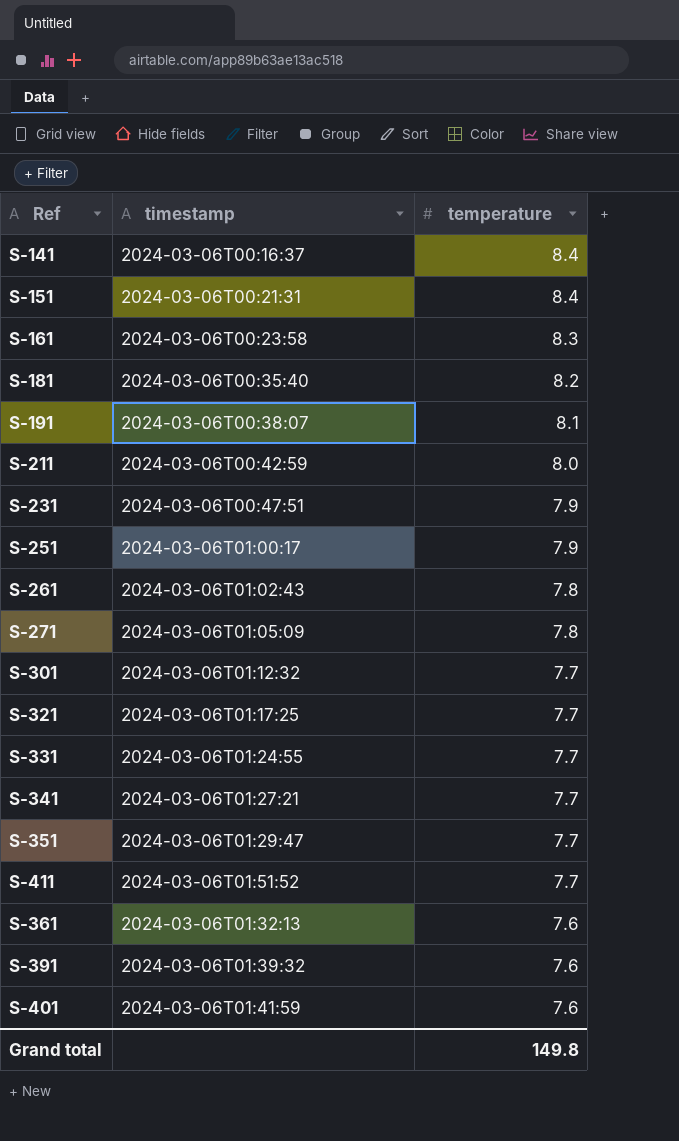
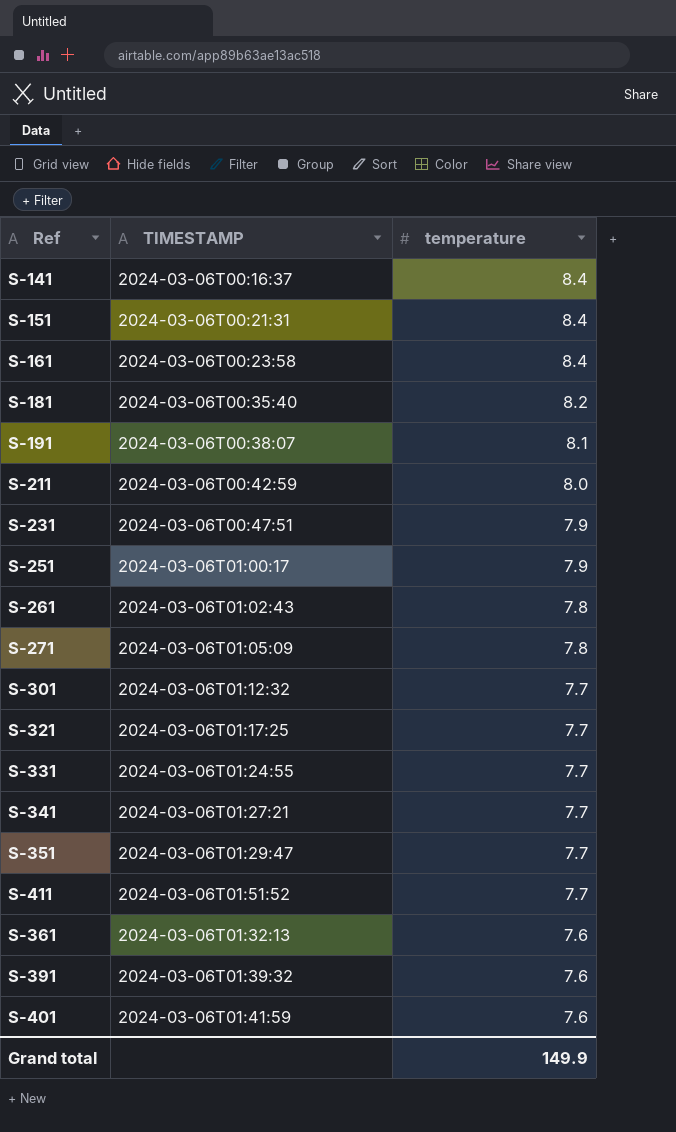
column name: timestamp -> TIMESTAMP
S-161 | temperature: 8.3 -> 8.4
Grand total | temperature: 149.8 -> 149.9

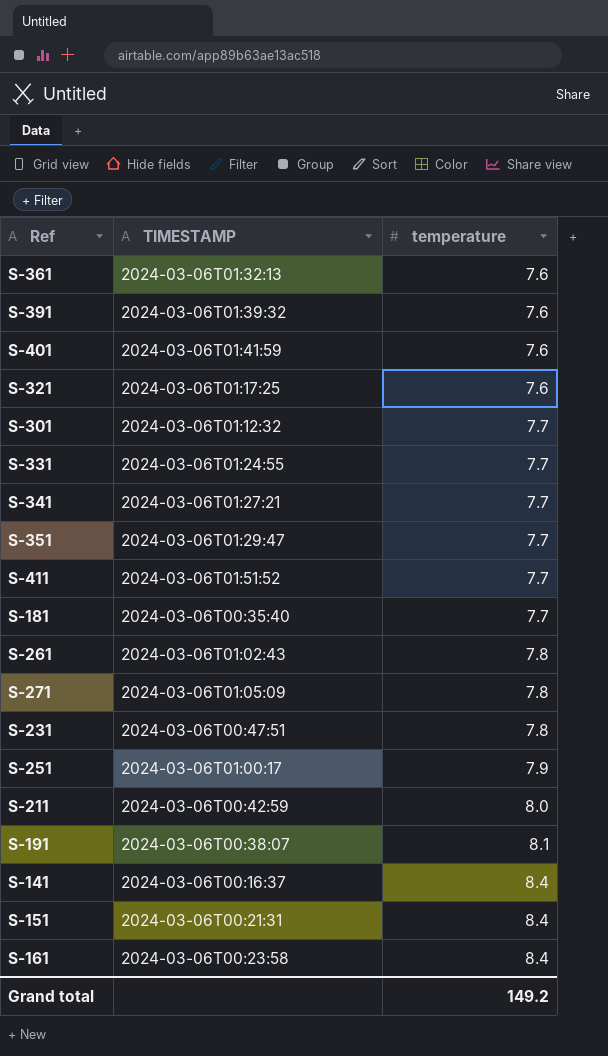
row order: temperature descending -> temperature ascending
S-321 | temperature: 7.7 -> 7.6
S-181 | temperature: 8.2 -> 7.7
S-231 | temperature: 7.9 -> 7.8
Grand total | temperature: 149.9 -> 149.2

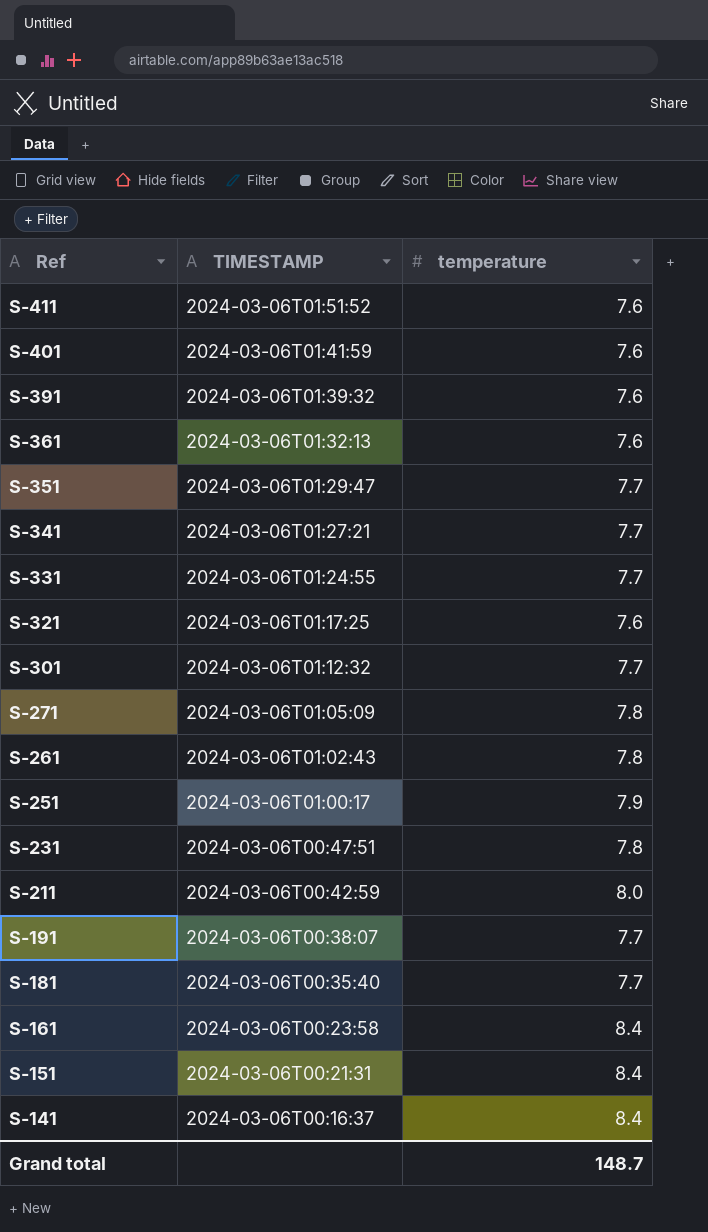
row order: temperature ascending -> Ref descending
S-411 | temperature: 7.7 -> 7.6
S-191 | temperature: 8.1 -> 7.7
Grand total | temperature: 149.2 -> 148.7

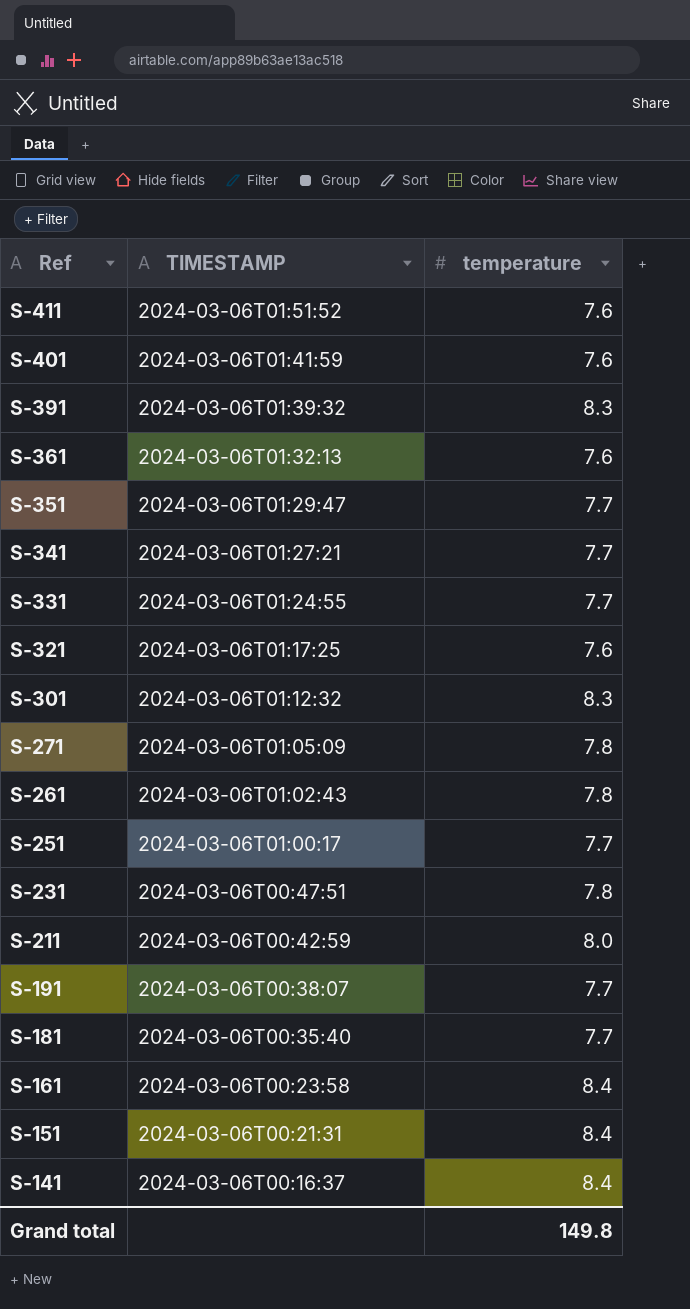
S-391 | temperature: 7.6 -> 8.3
S-301 | temperature: 7.7 -> 8.3
S-251 | temperature: 7.9 -> 7.7
Grand total | temperature: 148.7 -> 149.8

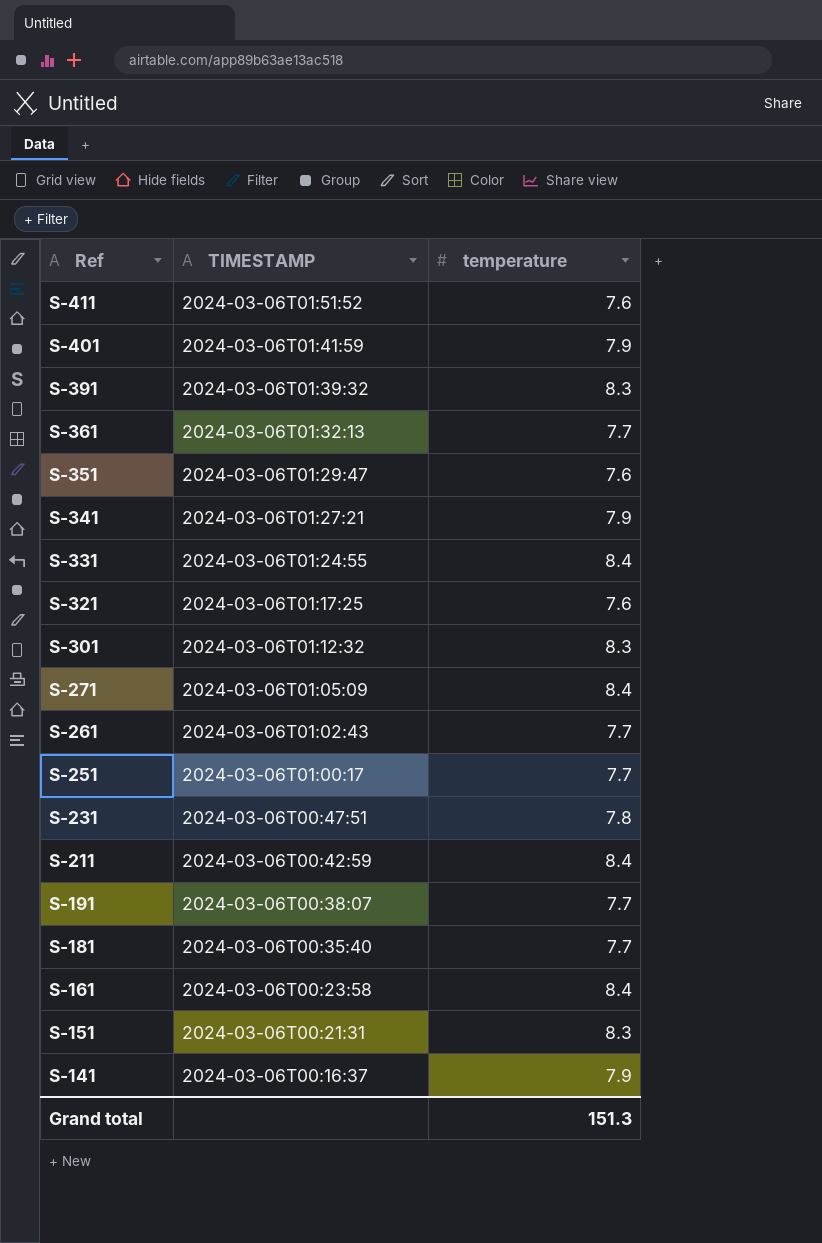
S-401 | temperature: 7.6 -> 7.9
S-361 | temperature: 7.6 -> 7.7
S-351 | temperature: 7.7 -> 7.6
S-341 | temperature: 7.7 -> 7.9
S-331 | temperature: 7.7 -> 8.4
S-271 | temperature: 7.8 -> 8.4
S-261 | temperature: 7.8 -> 7.7
S-211 | temperature: 8.0 -> 8.4
S-151 | temperature: 8.4 -> 8.3
S-141 | temperature: 8.4 -> 7.9
Grand total | temperature: 149.8 -> 151.3

